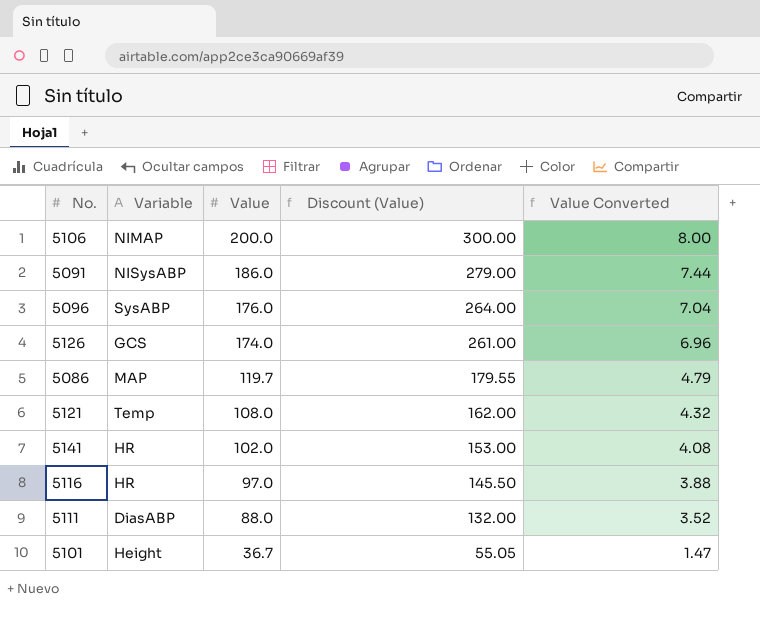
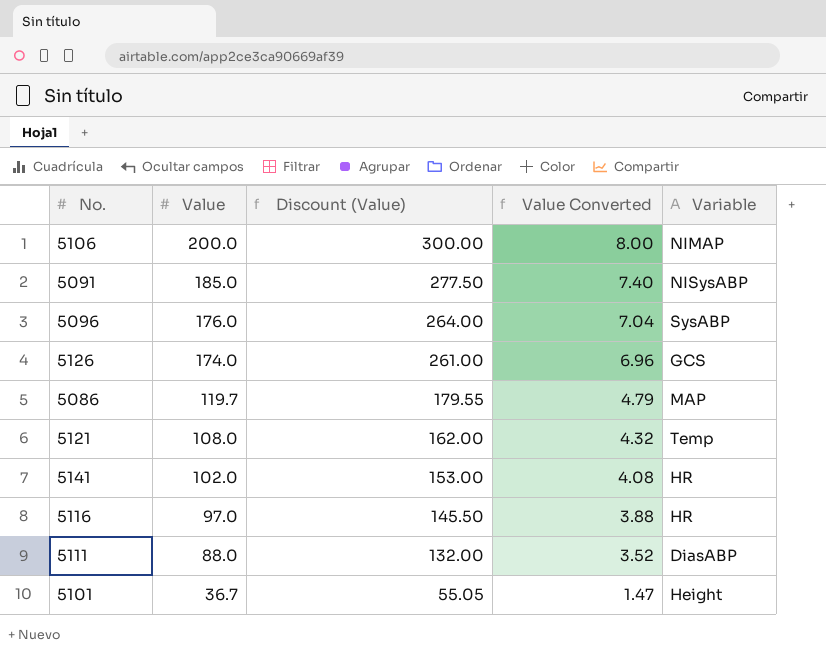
column Variable | position: 2 -> 5
5091 | Value: 186.0 -> 185.0
5091 | Discount (Value): 279.00 -> 277.50
5091 | Value Converted: 7.44 -> 7.40

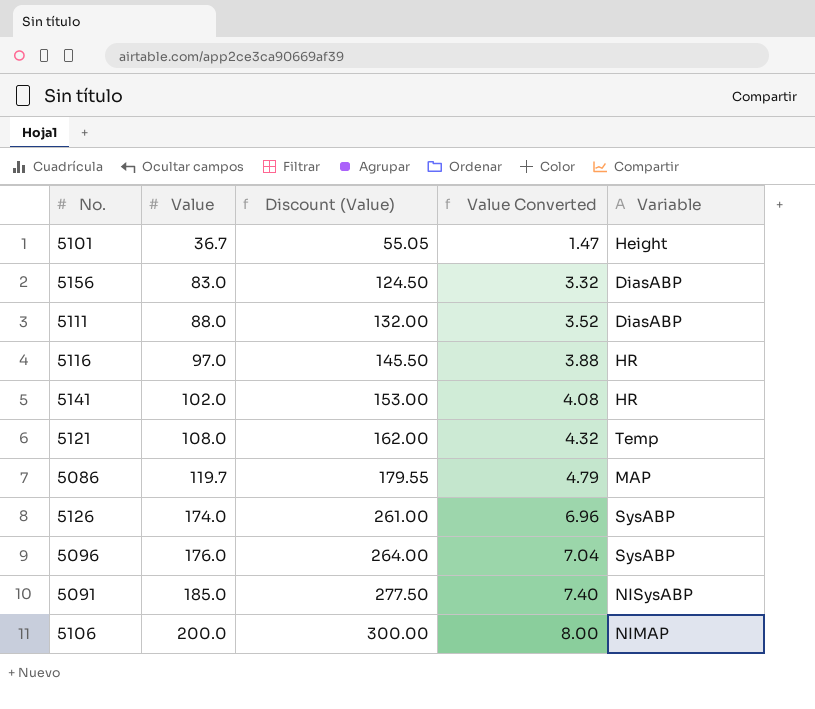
row order: Value descending -> Value ascending
row 5156: none -> 83.0 | 124.50 | 3.32 | DiasABP
5126 | Variable: GCS -> SysABP

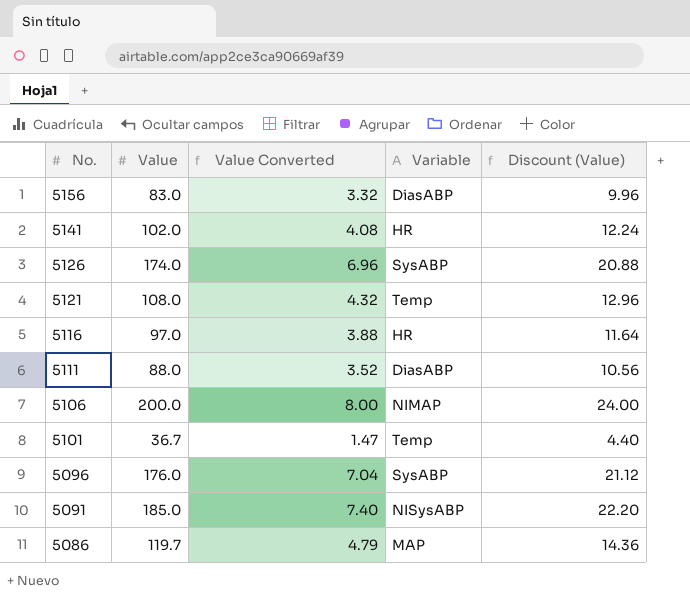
row order: Value ascending -> No. descending
column Discount (Value) | formula: [Value] * 1.5 -> [Value] * 0.12
column Discount (Value) | position: 3 -> 5
5101 | Variable: Height -> Temp

